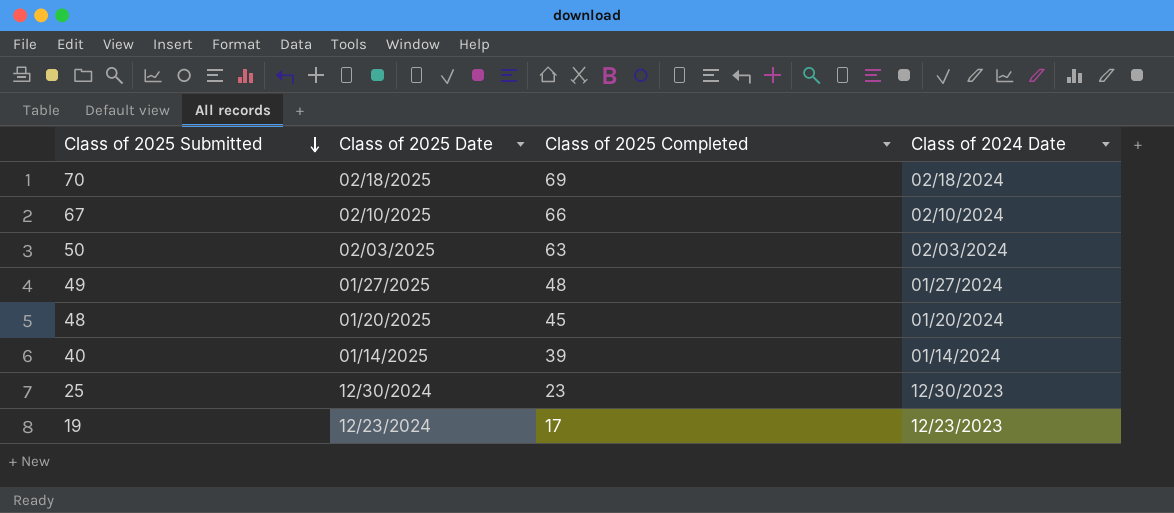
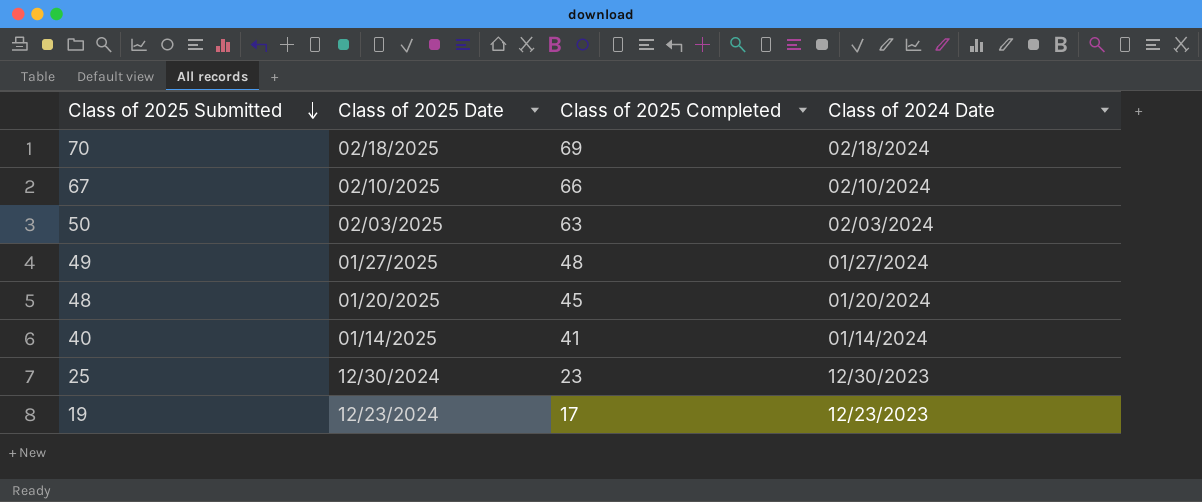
40 | Class of 2025 Completed: 39 -> 41

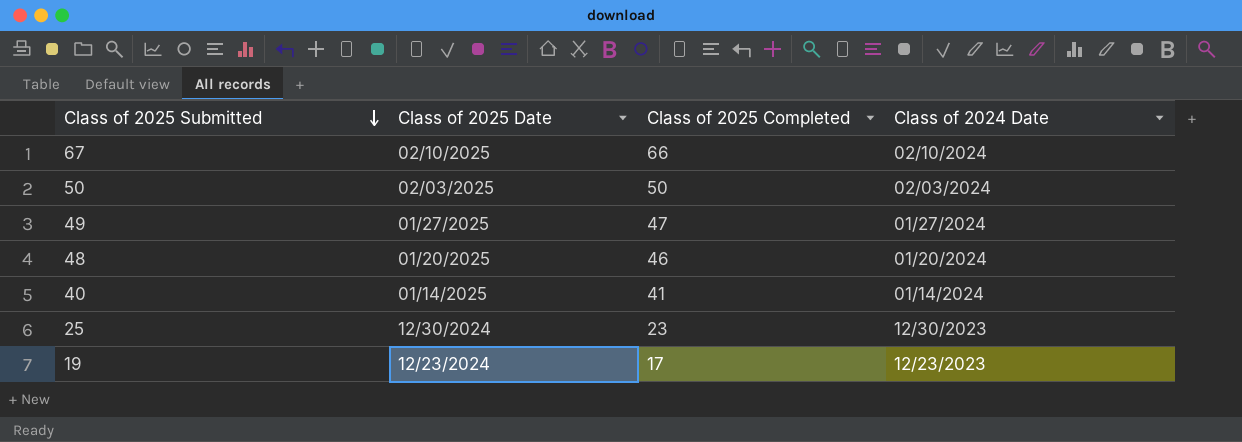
row 70: 02/18/2025 | 69 | 02/18/2024 -> none
50 | Class of 2025 Completed: 63 -> 50
49 | Class of 2025 Completed: 48 -> 47
48 | Class of 2025 Completed: 45 -> 46

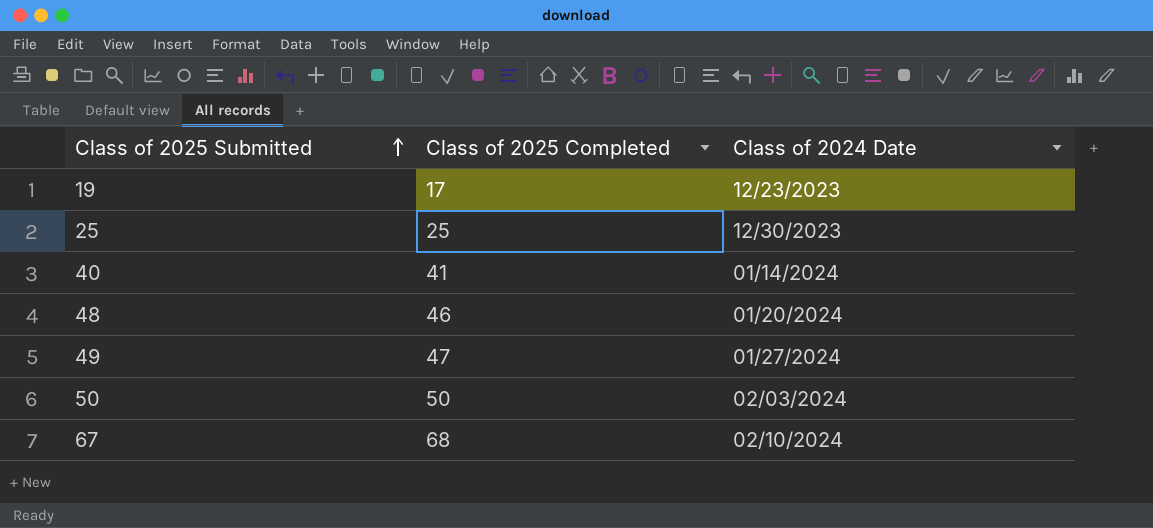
row order: Class of 2025 Submitted descending -> Class of 2025 Submitted ascending
column Class of 2025 Date | position: 2 -> none
25 | Class of 2025 Completed: 23 -> 25
67 | Class of 2025 Completed: 66 -> 68

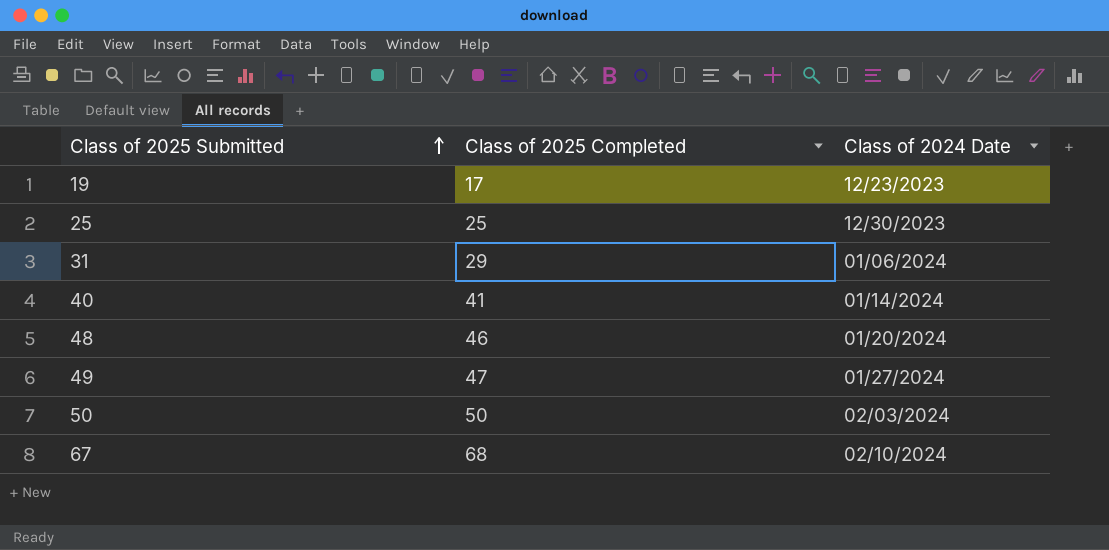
row 31: none -> 29 | 01/06/2024

